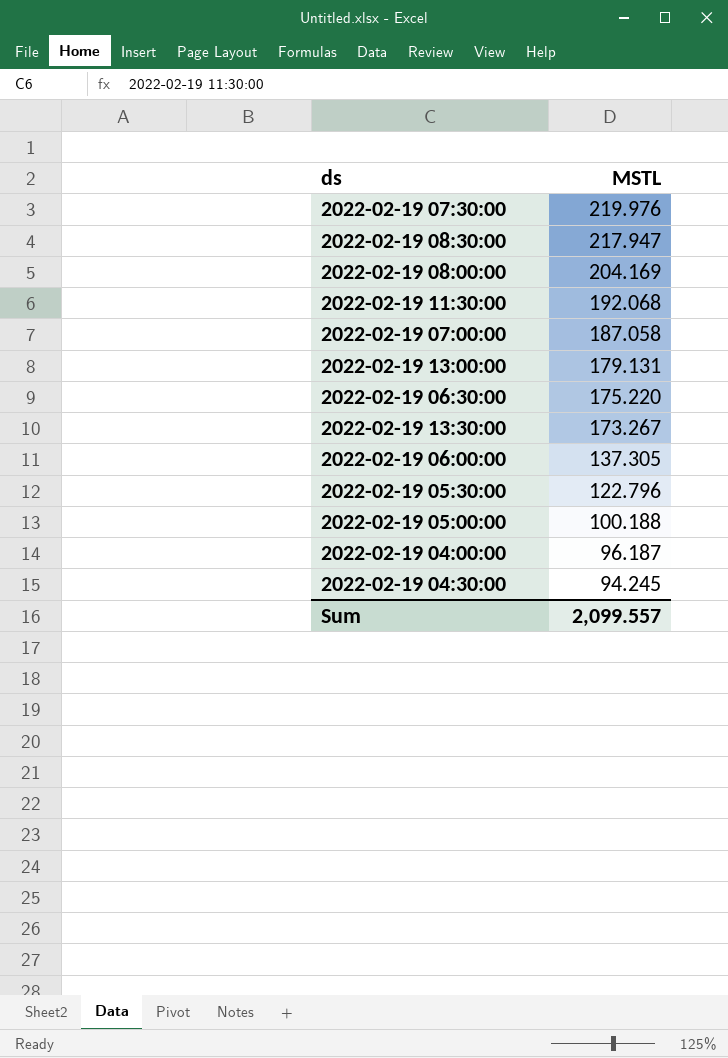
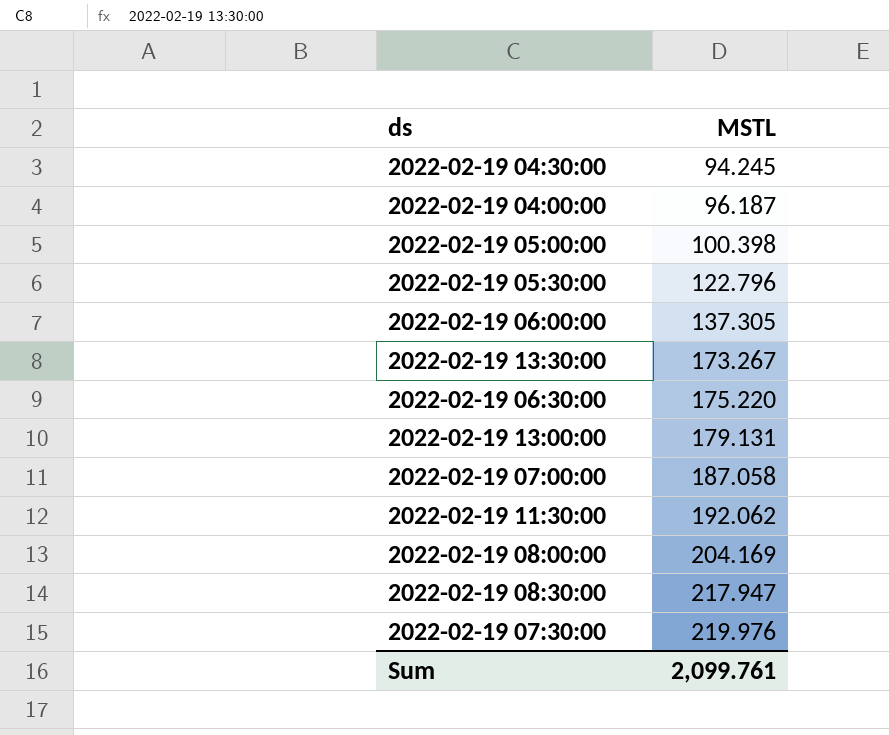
row order: MSTL descending -> MSTL ascending
2022-02-19 05:00:00 | MSTL: 100.188 -> 100.398
2022-02-19 11:30:00 | MSTL: 192.068 -> 192.062
Sum | MSTL: 2,099.557 -> 2,099.761

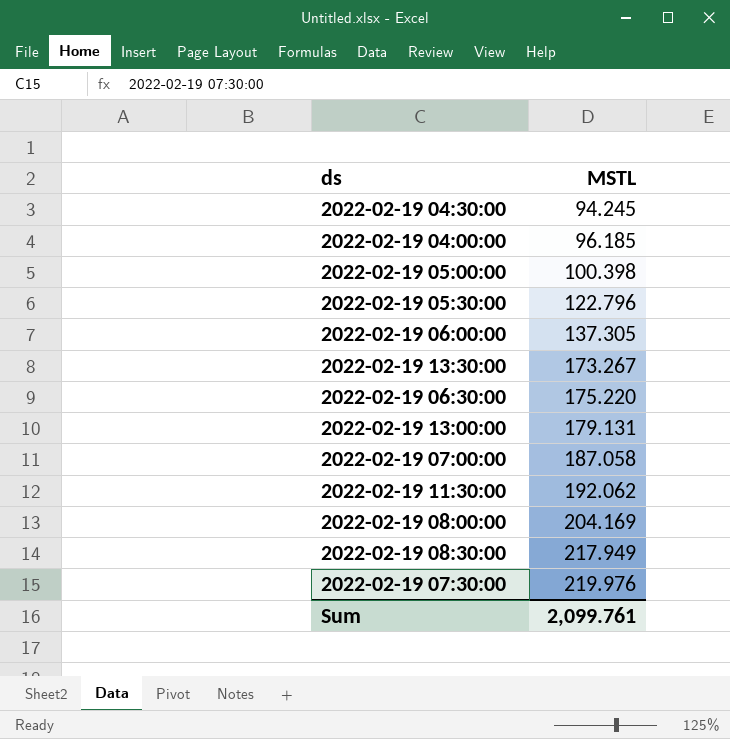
2022-02-19 04:00:00 | MSTL: 96.187 -> 96.185
2022-02-19 08:30:00 | MSTL: 217.947 -> 217.949

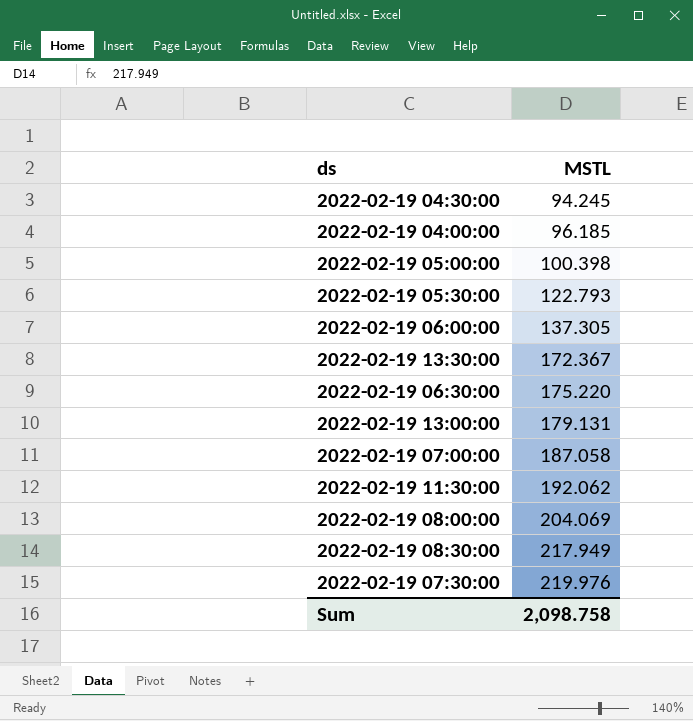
2022-02-19 05:30:00 | MSTL: 122.796 -> 122.793
2022-02-19 13:30:00 | MSTL: 173.267 -> 172.367
2022-02-19 08:00:00 | MSTL: 204.169 -> 204.069
Sum | MSTL: 2,099.761 -> 2,098.758

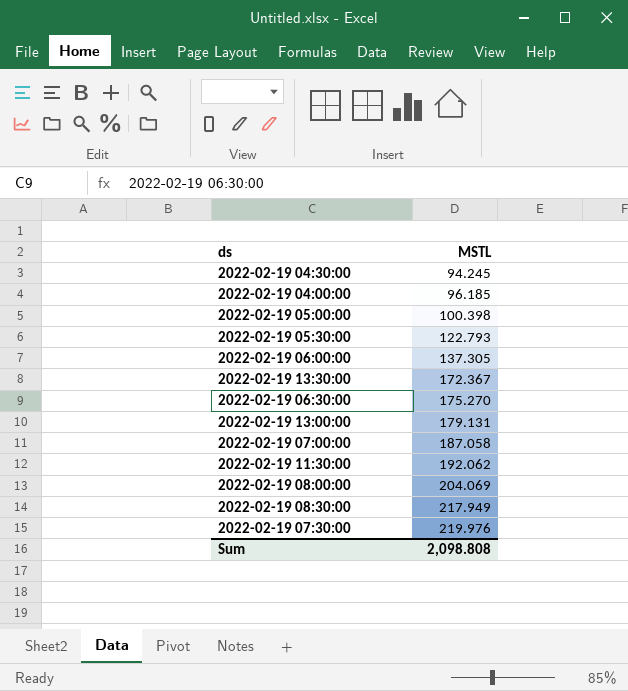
2022-02-19 06:30:00 | MSTL: 175.220 -> 175.270
Sum | MSTL: 2,098.758 -> 2,098.808

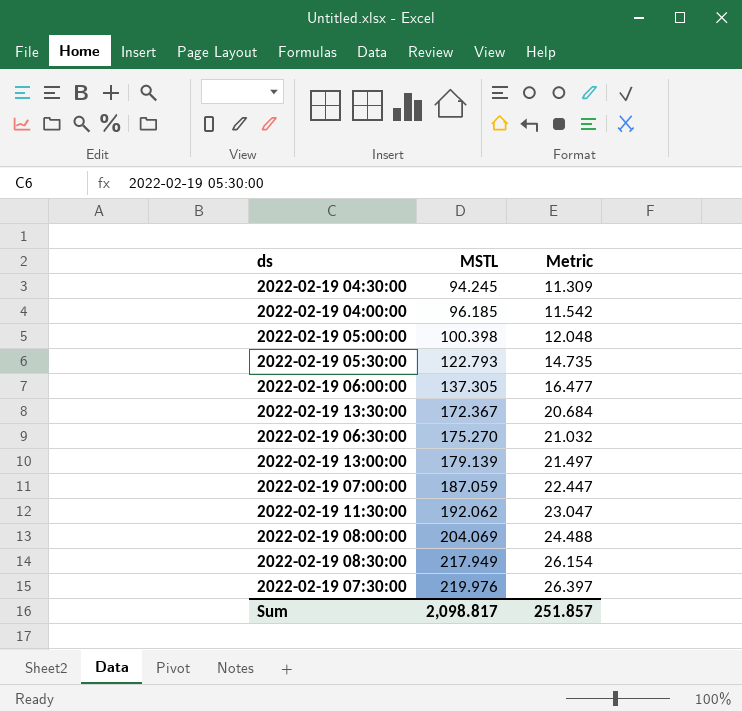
column Metric | formula: none -> [MSTL] * 0.12
2022-02-19 13:00:00 | MSTL: 179.131 -> 179.139
2022-02-19 07:00:00 | MSTL: 187.058 -> 187.059
Sum | MSTL: 2,098.808 -> 2,098.817

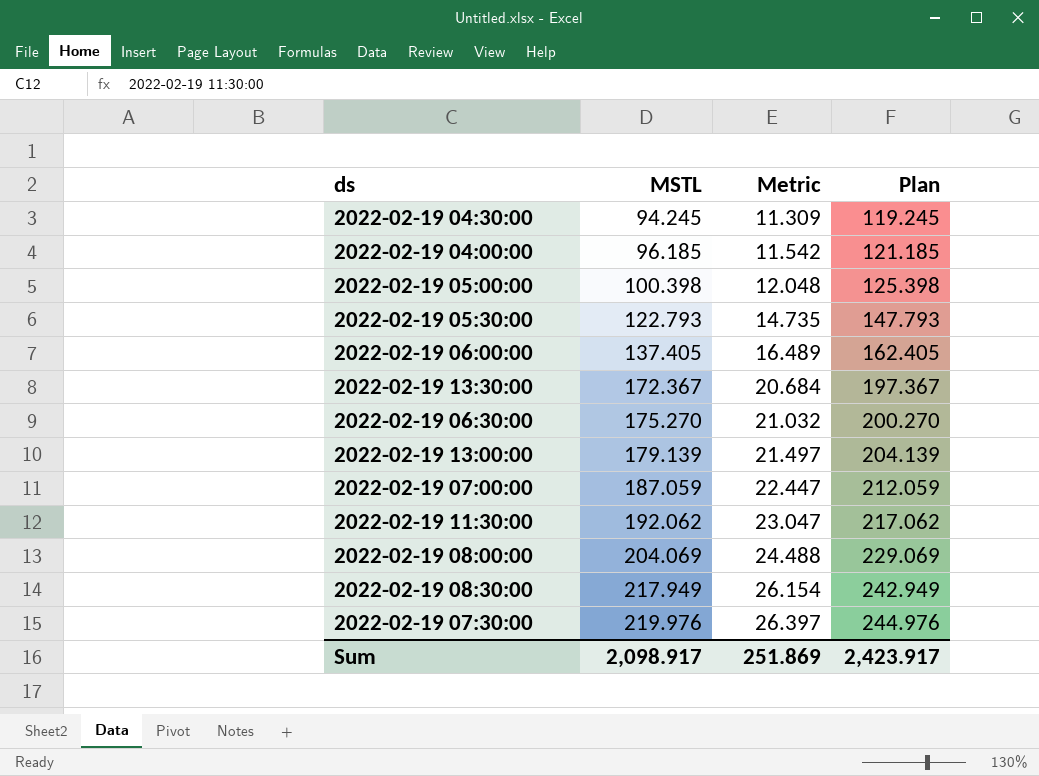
column Plan | formula: none -> [MSTL] + 25
2022-02-19 06:00:00 | MSTL: 137.305 -> 137.405
2022-02-19 06:00:00 | Metric: 16.477 -> 16.489
Sum | MSTL: 2,098.817 -> 2,098.917
Sum | Metric: 251.857 -> 251.869

